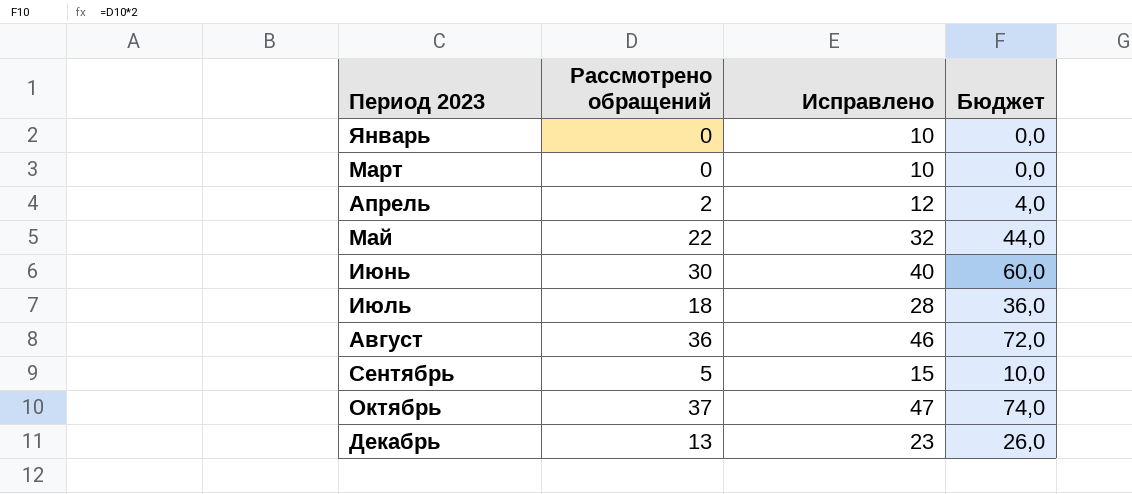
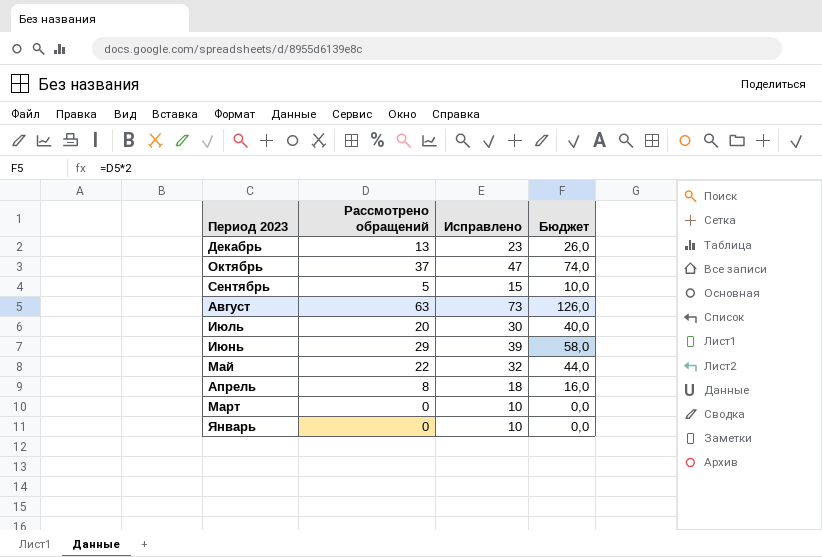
row order: Период 2023 ascending -> Период 2023 descending
Август | Рассмотрено обращений: 36 -> 63
Август | Исправлено: 46 -> 73
Август | Бюджет: 72,0 -> 126,0
Июль | Рассмотрено обращений: 18 -> 20
Июль | Исправлено: 28 -> 30
Июль | Бюджет: 36,0 -> 40,0
Июнь | Рассмотрено обращений: 30 -> 29
Июнь | Исправлено: 40 -> 39
Июнь | Бюджет: 60,0 -> 58,0
Апрель | Рассмотрено обращений: 2 -> 8
Апрель | Исправлено: 12 -> 18
Апрель | Бюджет: 4,0 -> 16,0

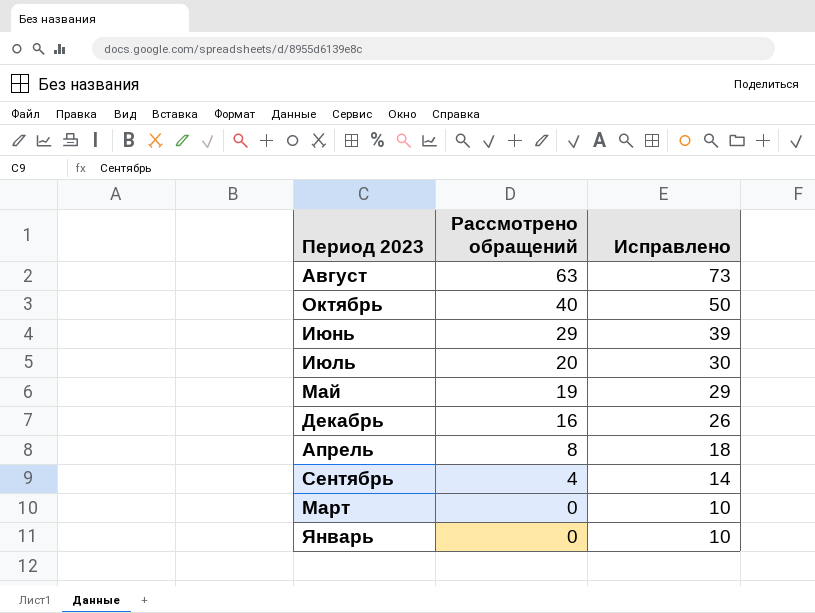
row order: Период 2023 descending -> Рассмотрено обращений descending
column Бюджет | formula: [Рассмотрено обращений] * 2 -> none
Октябрь | Рассмотрено обращений: 37 -> 40
Октябрь | Исправлено: 47 -> 50
Май | Рассмотрено обращений: 22 -> 19
Май | Исправлено: 32 -> 29
Декабрь | Рассмотрено обращений: 13 -> 16
Декабрь | Исправлено: 23 -> 26
Сентябрь | Рассмотрено обращений: 5 -> 4
Сентябрь | Исправлено: 15 -> 14

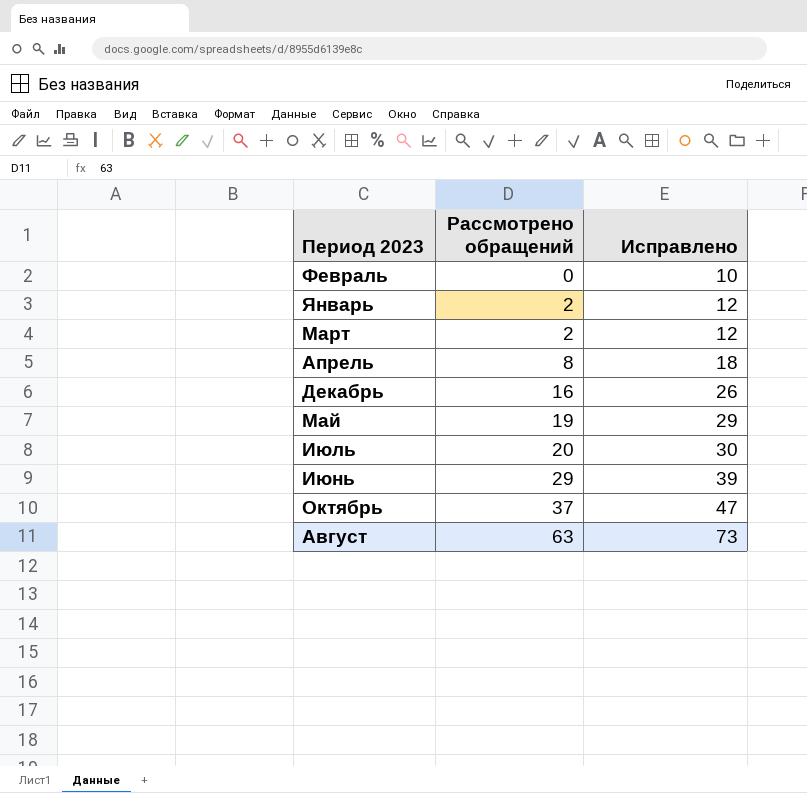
row order: Рассмотрено обращений descending -> Рассмотрено обращений ascending
row Сентябрь: 4 | 14 -> none
row Февраль: none -> 0 | 10
Январь | Рассмотрено обращений: 0 -> 2
Январь | Исправлено: 10 -> 12
Март | Рассмотрено обращений: 0 -> 2
Март | Исправлено: 10 -> 12
Октябрь | Рассмотрено обращений: 40 -> 37
Октябрь | Исправлено: 50 -> 47

